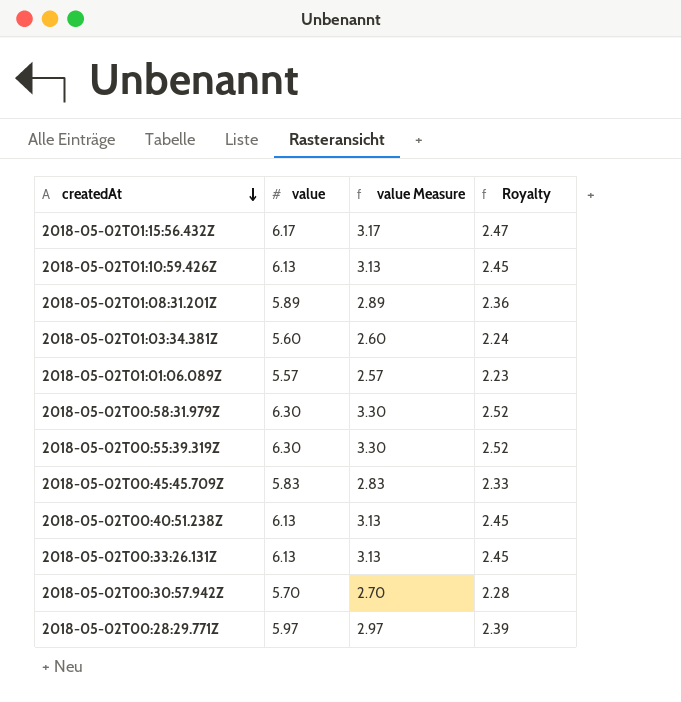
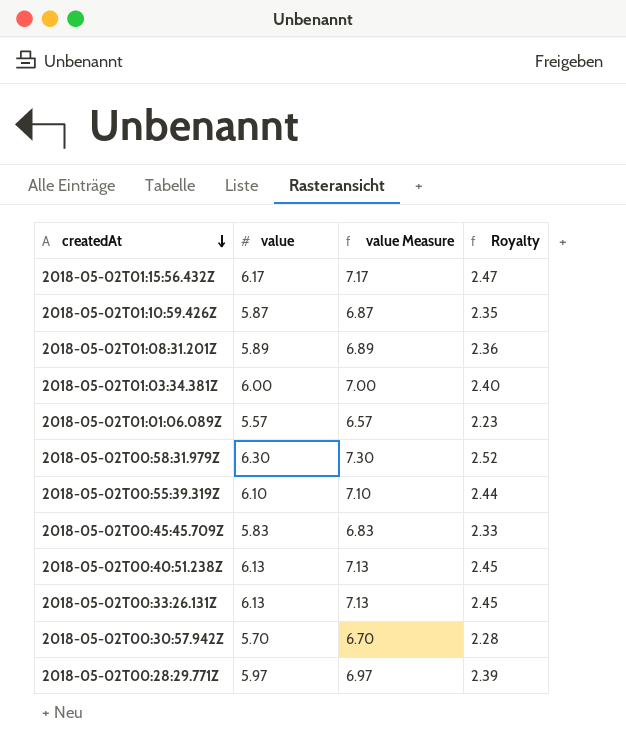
column value Measure | formula: [value] - 3 -> [value] + 1
2018-05-02T01:10:59.426Z | value: 6.13 -> 5.87
2018-05-02T01:10:59.426Z | Royalty: 2.45 -> 2.35
2018-05-02T01:03:34.381Z | value: 5.60 -> 6.00
2018-05-02T01:03:34.381Z | Royalty: 2.24 -> 2.40
2018-05-02T00:55:39.319Z | value: 6.30 -> 6.10
2018-05-02T00:55:39.319Z | Royalty: 2.52 -> 2.44

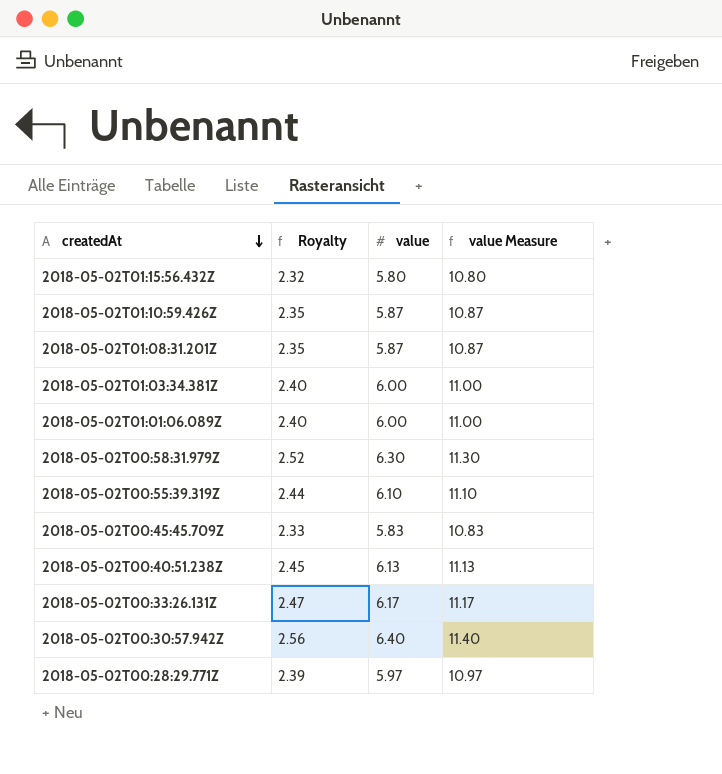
column Royalty | position: 4 -> 2
column value Measure | formula: [value] + 1 -> [value] + 5
2018-05-02T01:15:56.432Z | Royalty: 2.47 -> 2.32
2018-05-02T01:15:56.432Z | value: 6.17 -> 5.80
2018-05-02T01:08:31.201Z | Royalty: 2.36 -> 2.35
2018-05-02T01:08:31.201Z | value: 5.89 -> 5.87
2018-05-02T01:01:06.089Z | Royalty: 2.23 -> 2.40
2018-05-02T01:01:06.089Z | value: 5.57 -> 6.00
2018-05-02T00:33:26.131Z | Royalty: 2.45 -> 2.47
2018-05-02T00:33:26.131Z | value: 6.13 -> 6.17
2018-05-02T00:30:57.942Z | Royalty: 2.28 -> 2.56
2018-05-02T00:30:57.942Z | value: 5.70 -> 6.40

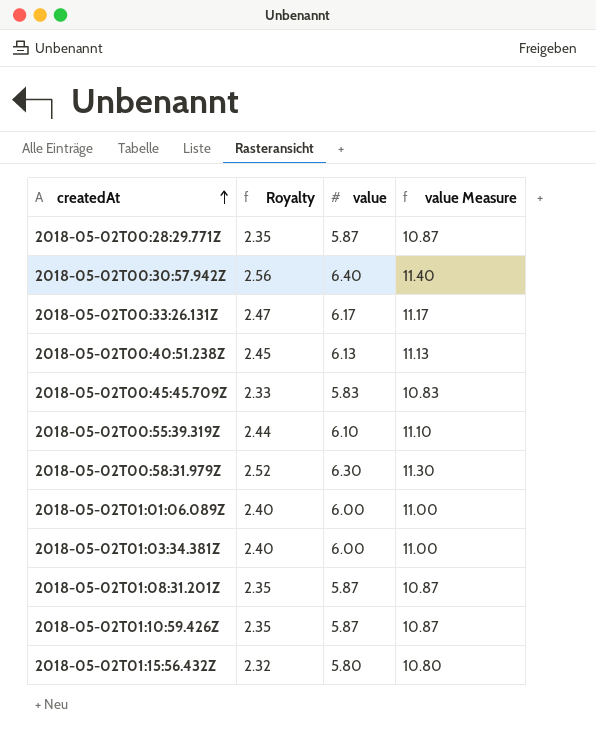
row order: createdAt descending -> createdAt ascending
2018-05-02T00:28:29.771Z | Royalty: 2.39 -> 2.35
2018-05-02T00:28:29.771Z | value: 5.97 -> 5.87
2018-05-02T00:28:29.771Z | value Measure: 10.97 -> 10.87

